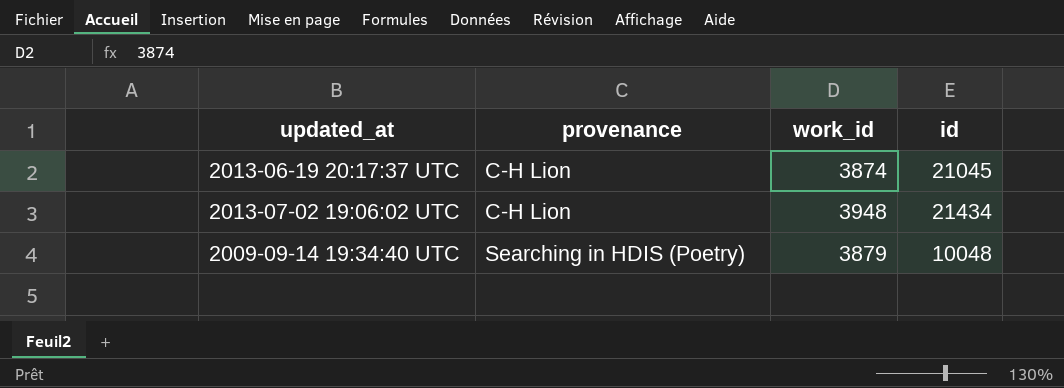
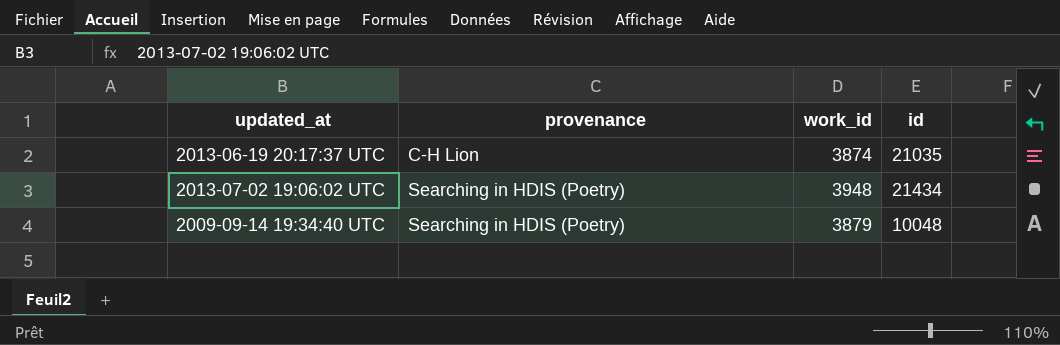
2013-06-19 20:17:37 UTC | id: 21045 -> 21035
2013-07-02 19:06:02 UTC | provenance: C-H Lion -> Searching in HDIS (Poetry)

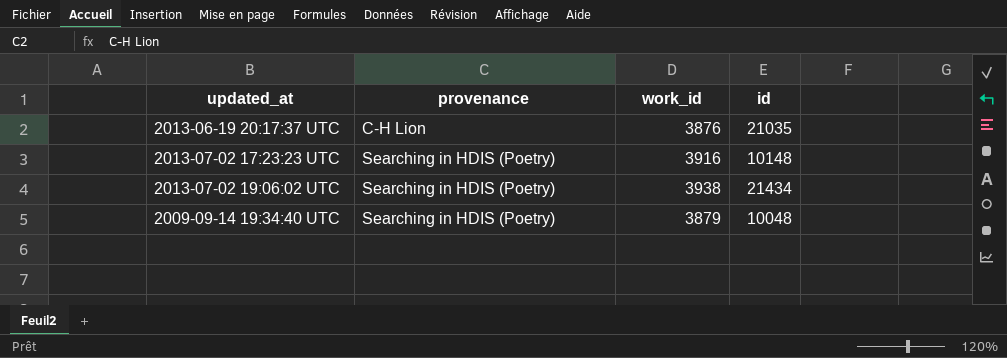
2013-06-19 20:17:37 UTC | work_id: 3874 -> 3876
row 2013-07-02 17:23:23 UTC: none -> Searching in HDIS (Poetry) | 3916 | 10148
2013-07-02 19:06:02 UTC | work_id: 3948 -> 3938

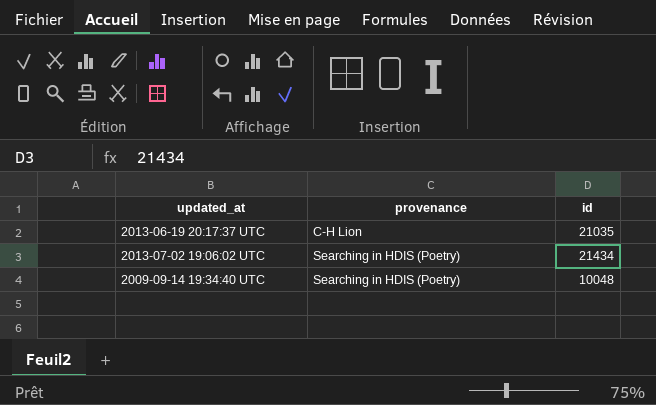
column work_id | position: 3 -> none
row 2013-07-02 17:23:23 UTC: Searching in HDIS (Poetry) | 3916 | 10148 -> none

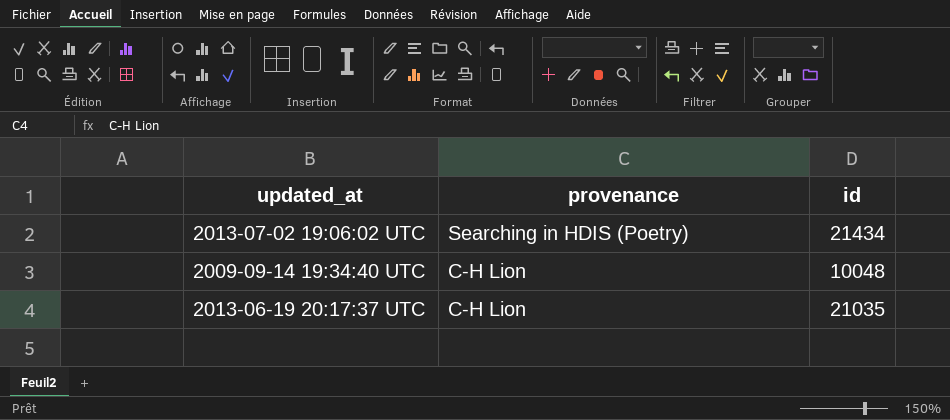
row order: provenance ascending -> provenance descending
2009-09-14 19:34:40 UTC | provenance: Searching in HDIS (Poetry) -> C-H Lion

